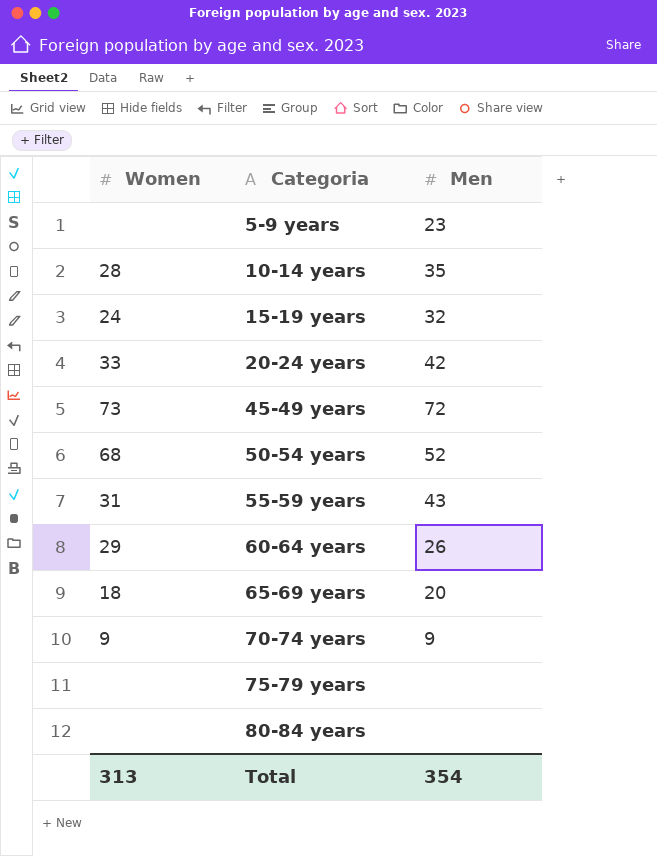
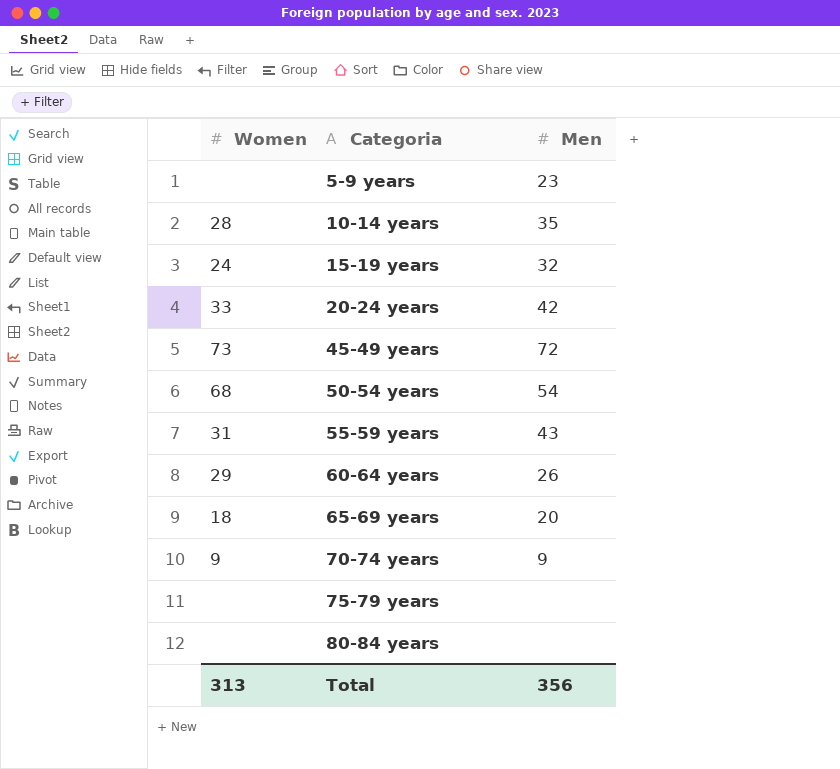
50-54 years | Men: 52 -> 54
Total | Men: 354 -> 356

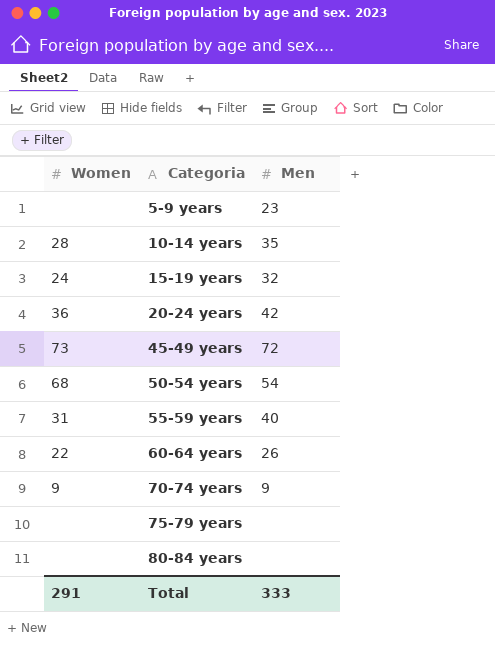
row 65-69 years: 18 | 20 -> none
20-24 years | Women: 33 -> 36
55-59 years | Men: 43 -> 40
60-64 years | Women: 29 -> 22
Total | Women: 313 -> 291
Total | Men: 356 -> 333

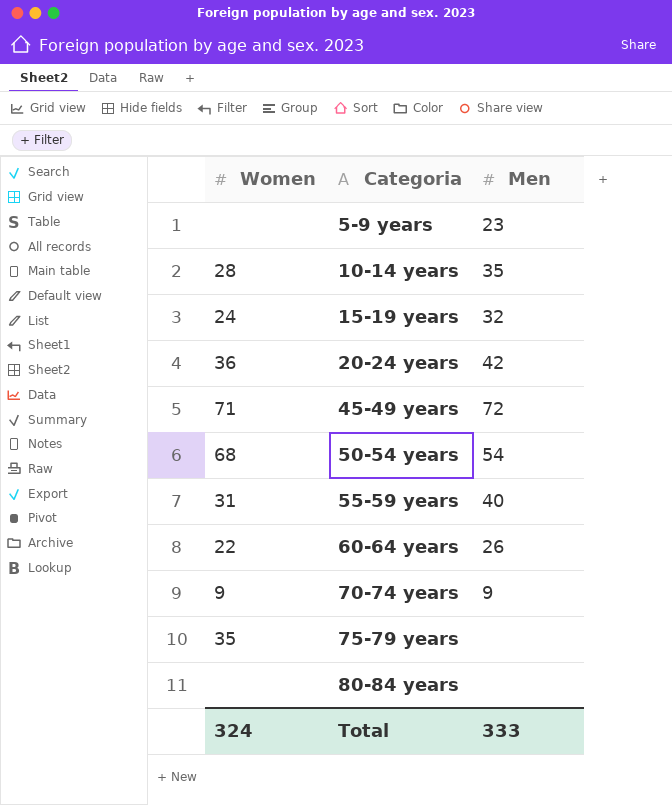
45-49 years | Women: 73 -> 71
75-79 years | Women: none -> 35
Total | Women: 291 -> 324

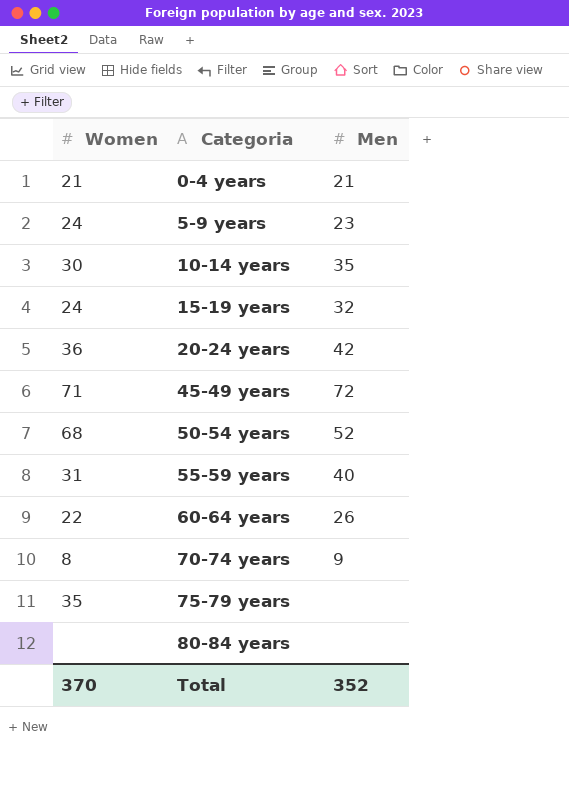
row 0-4 years: none -> 21 | 21
5-9 years | Women: none -> 24
10-14 years | Women: 28 -> 30
50-54 years | Men: 54 -> 52
70-74 years | Women: 9 -> 8
Total | Women: 324 -> 370
Total | Men: 333 -> 352

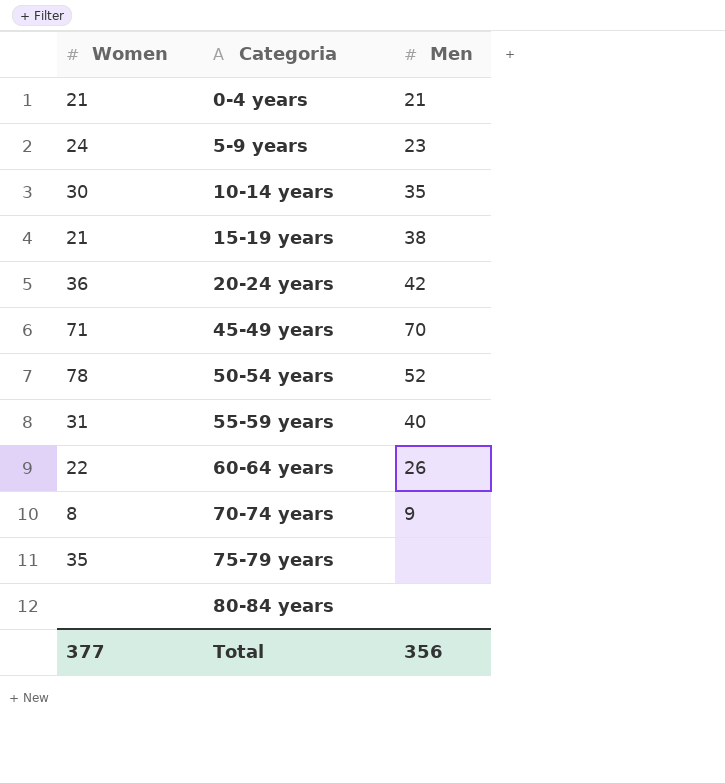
15-19 years | Women: 24 -> 21
15-19 years | Men: 32 -> 38
45-49 years | Men: 72 -> 70
50-54 years | Women: 68 -> 78
Total | Women: 370 -> 377
Total | Men: 352 -> 356

